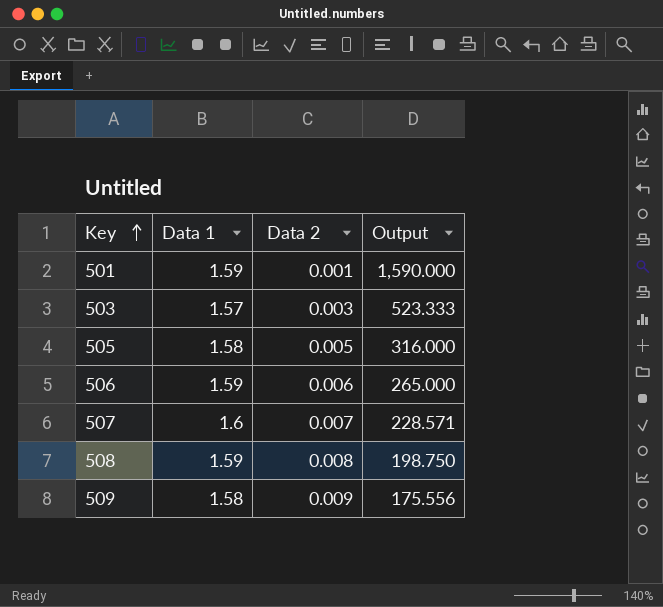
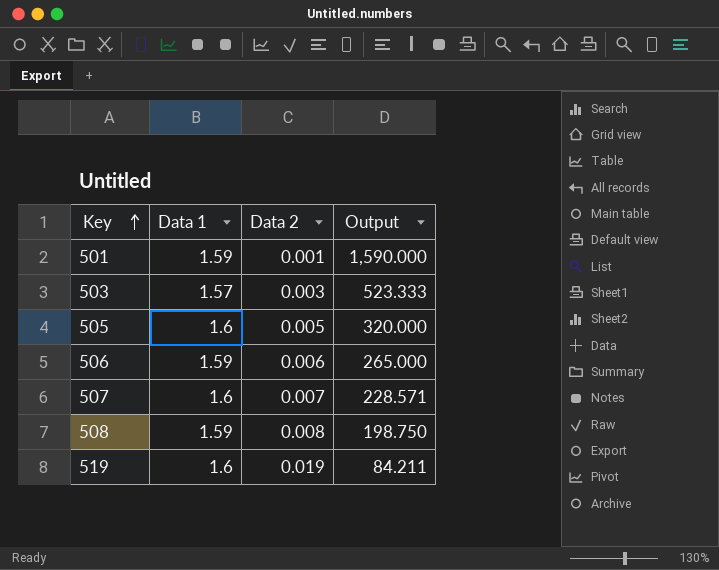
row 509: 1.58 | 0.009 | 175.556 -> none
505 | Data 1: 1.58 -> 1.6
505 | Output: 316.000 -> 320.000
row 519: none -> 1.6 | 0.019 | 84.211

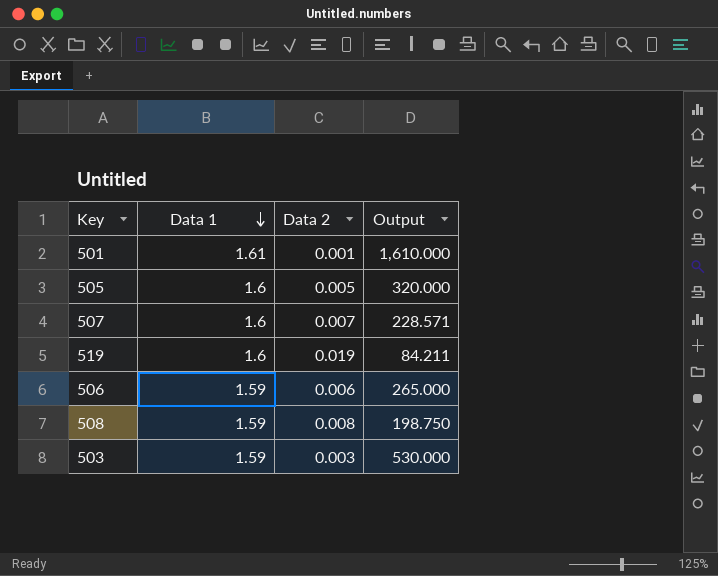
row order: Key ascending -> Data 1 descending
501 | Data 1: 1.59 -> 1.61
501 | Output: 1,590.000 -> 1,610.000
503 | Data 1: 1.57 -> 1.59
503 | Output: 523.333 -> 530.000

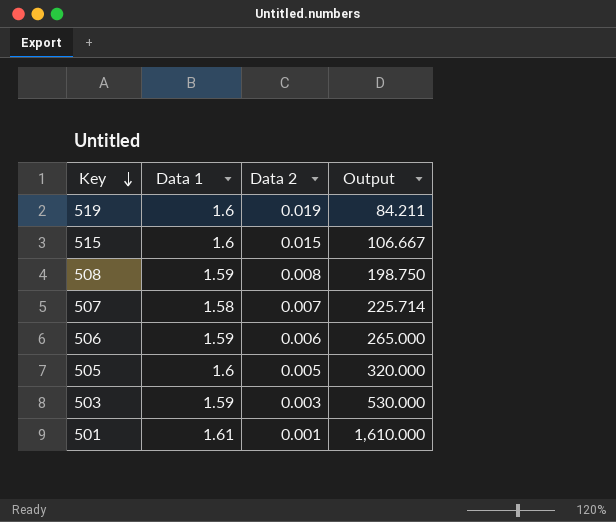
row order: Data 1 descending -> Key descending
row 515: none -> 1.6 | 0.015 | 106.667
507 | Data 1: 1.6 -> 1.58
507 | Output: 228.571 -> 225.714

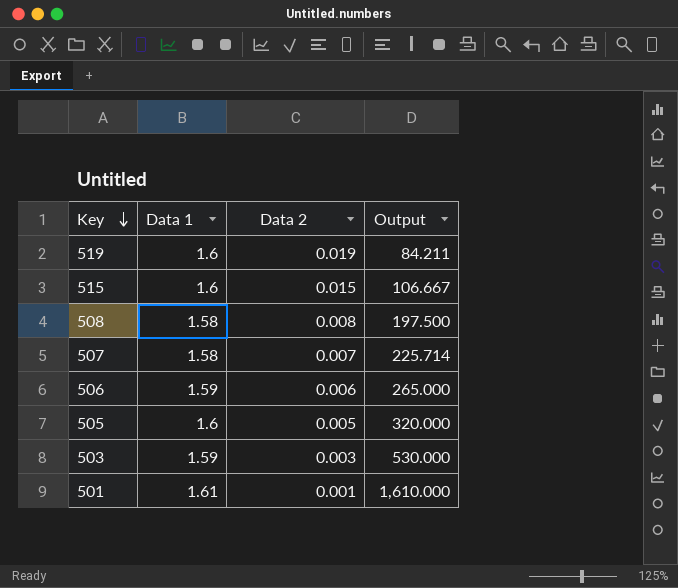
508 | Data 1: 1.59 -> 1.58
508 | Output: 198.750 -> 197.500

